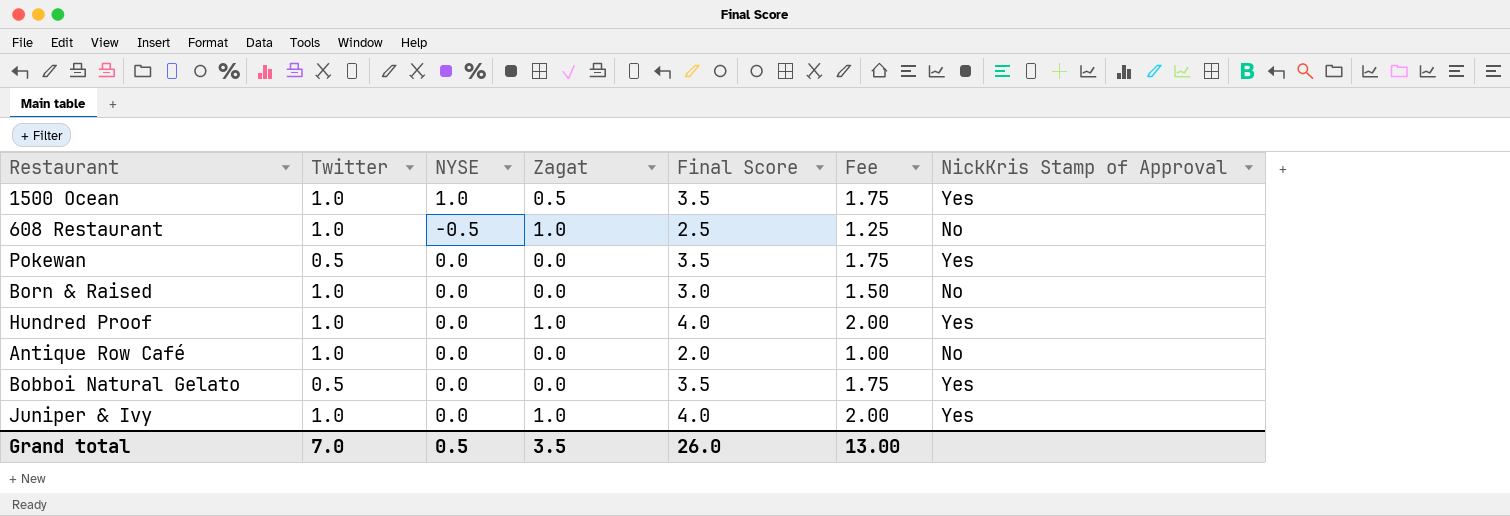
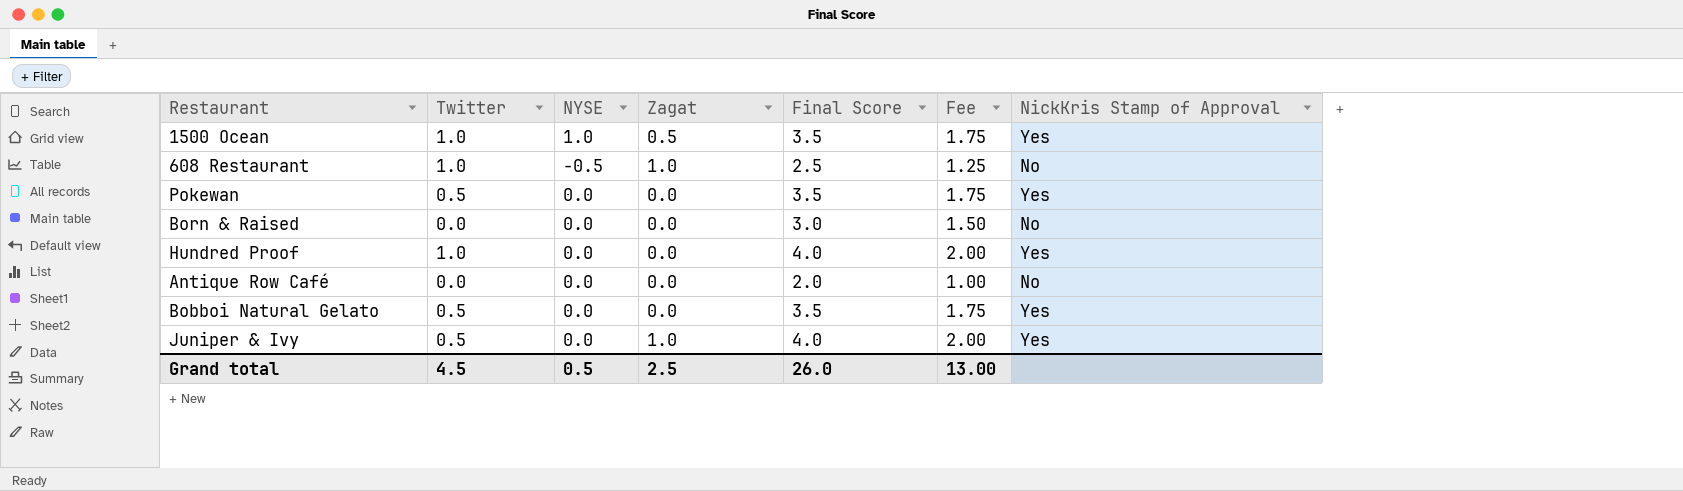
Born & Raised | Twitter: 1.0 -> 0.0
Hundred Proof | Zagat: 1.0 -> 0.0
Antique Row Café | Twitter: 1.0 -> 0.0
Juniper & Ivy | Twitter: 1.0 -> 0.5
Grand total | Twitter: 7.0 -> 4.5
Grand total | Zagat: 3.5 -> 2.5

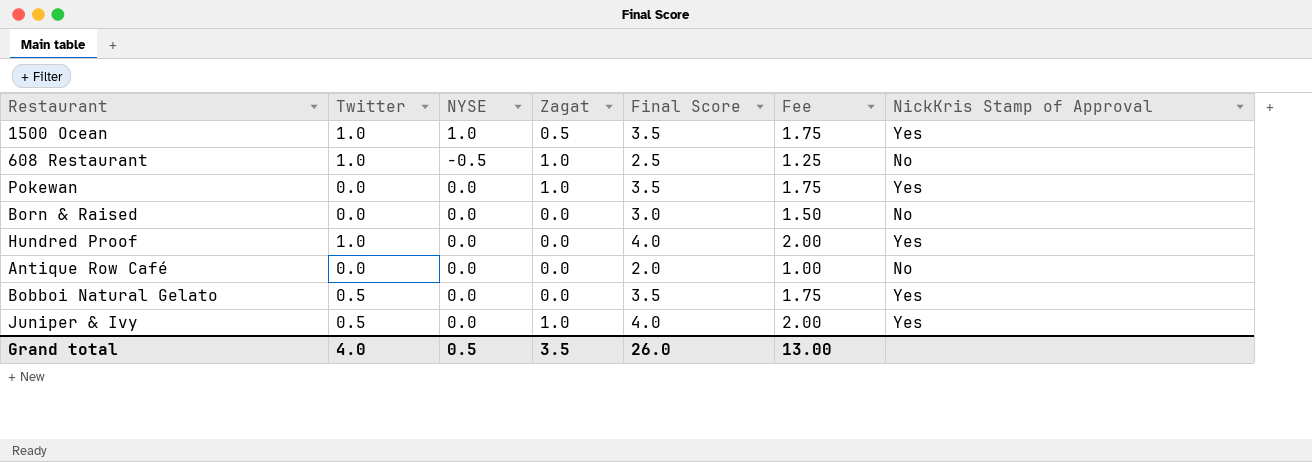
Pokewan | Twitter: 0.5 -> 0.0
Pokewan | Zagat: 0.0 -> 1.0
Grand total | Twitter: 4.5 -> 4.0
Grand total | Zagat: 2.5 -> 3.5

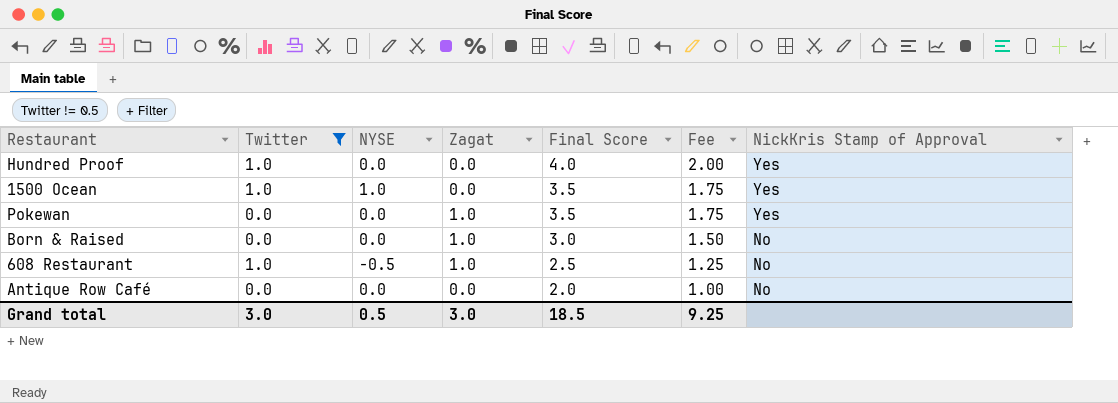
filter: none -> Twitter != 0.5
row order: none -> Final Score descending
1500 Ocean | Zagat: 0.5 -> 0.0
Born & Raised | Zagat: 0.0 -> 1.0
Grand total | Twitter: 4.0 -> 3.0
Grand total | Zagat: 3.5 -> 3.0
Grand total | Final Score: 26.0 -> 18.5
Grand total | Fee: 13.00 -> 9.25

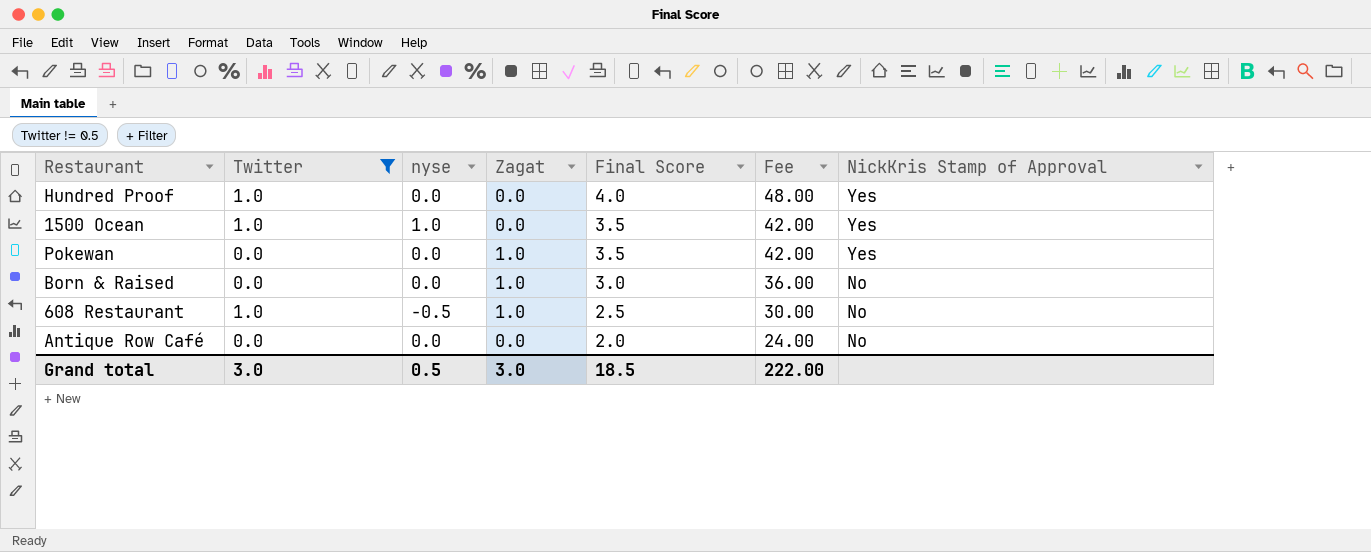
column name: NYSE -> nyse
column Fee | formula: [Final Score] * 0.5 -> [Final Score] * 12
Grand total | Fee: 9.25 -> 222.00

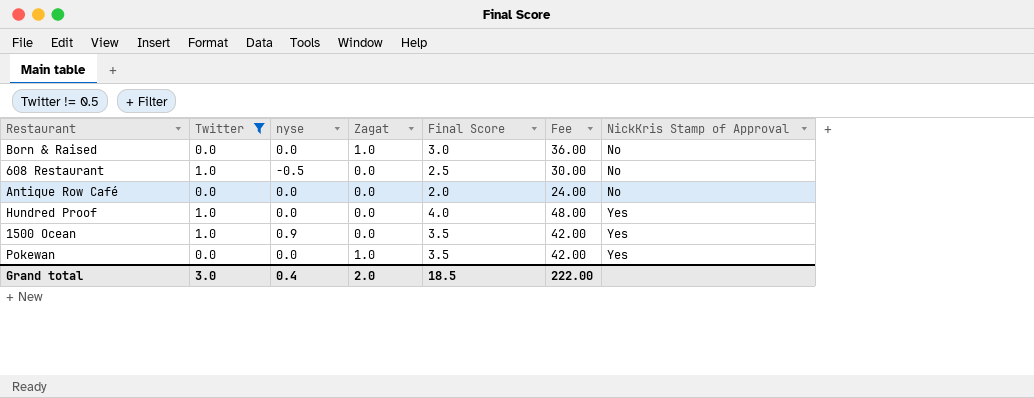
row order: Final Score descending -> NickKris Stamp of Approval ascending
608 Restaurant | Zagat: 1.0 -> 0.0
1500 Ocean | nyse: 1.0 -> 0.9
Grand total | nyse: 0.5 -> 0.4
Grand total | Zagat: 3.0 -> 2.0

